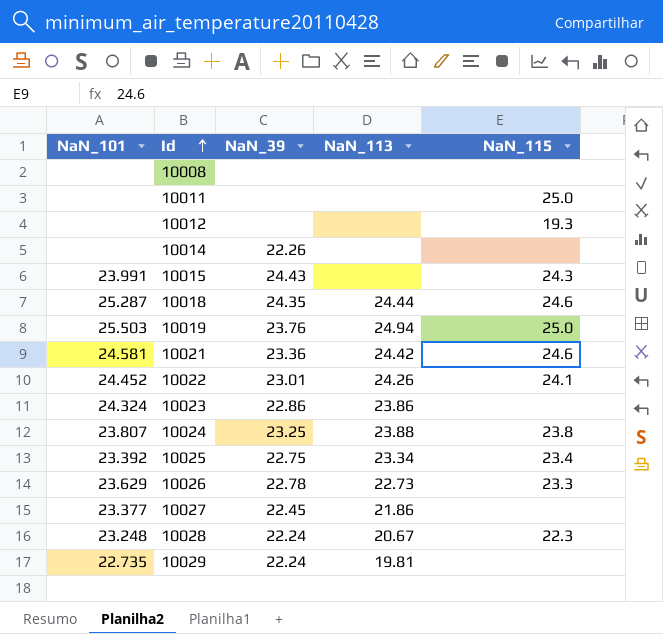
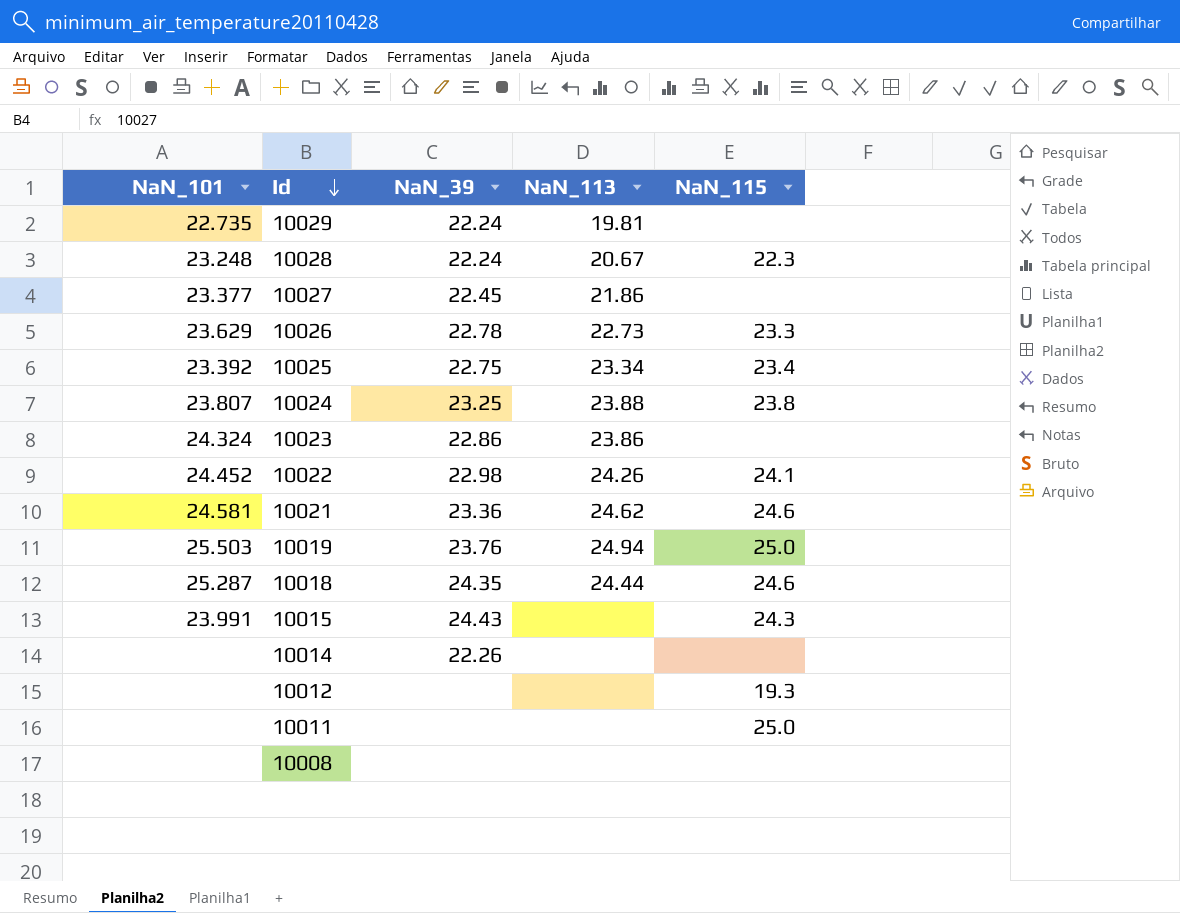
row order: Id ascending -> Id descending
10022 | NaN_39: 23.01 -> 22.98
10021 | NaN_113: 24.42 -> 24.62

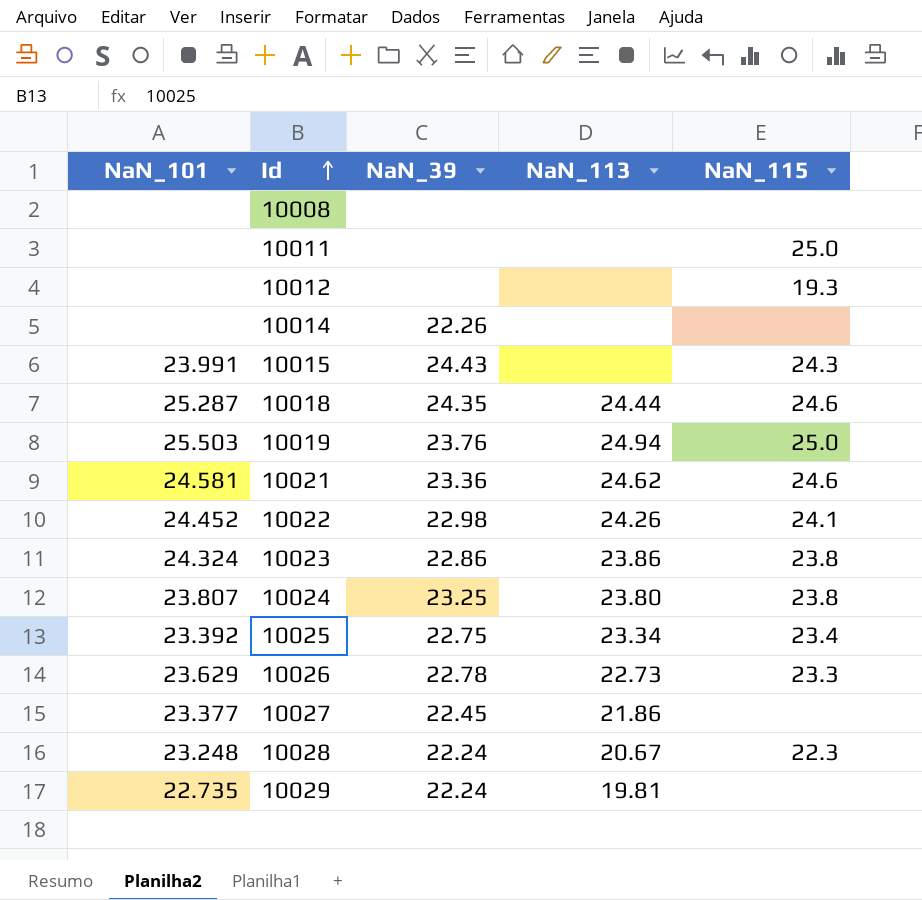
row order: Id descending -> Id ascending
10023 | NaN_115: none -> 23.8
10024 | NaN_113: 23.88 -> 23.80

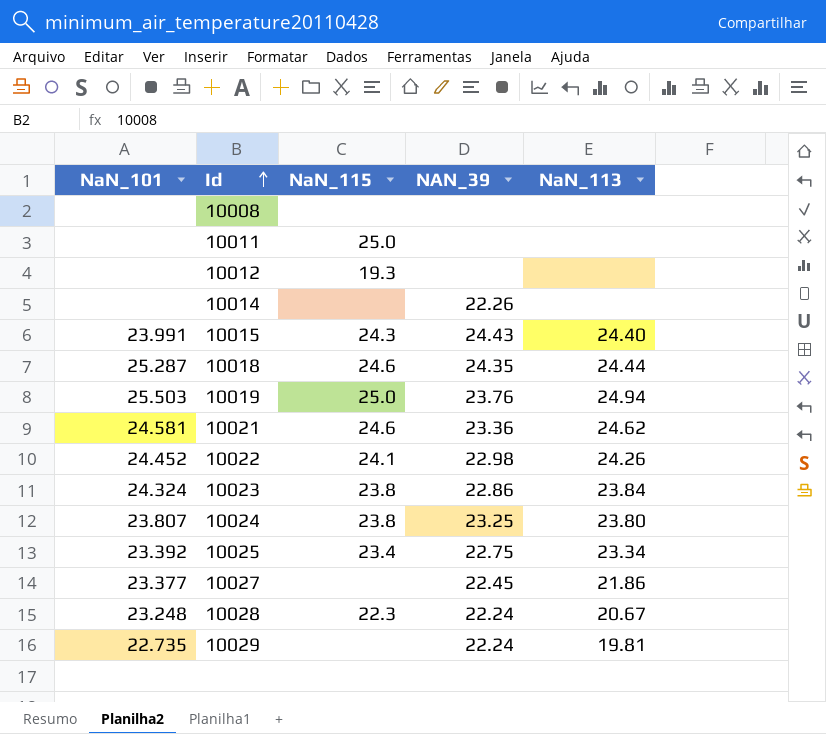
column NaN_115 | position: 5 -> 3
column name: NaN_39 -> NAN_39
row 10026: 23.629 | 22.78 | 22.73 | 23.3 -> none
10015 | NaN_113: none -> 24.40
10023 | NaN_113: 23.86 -> 23.84

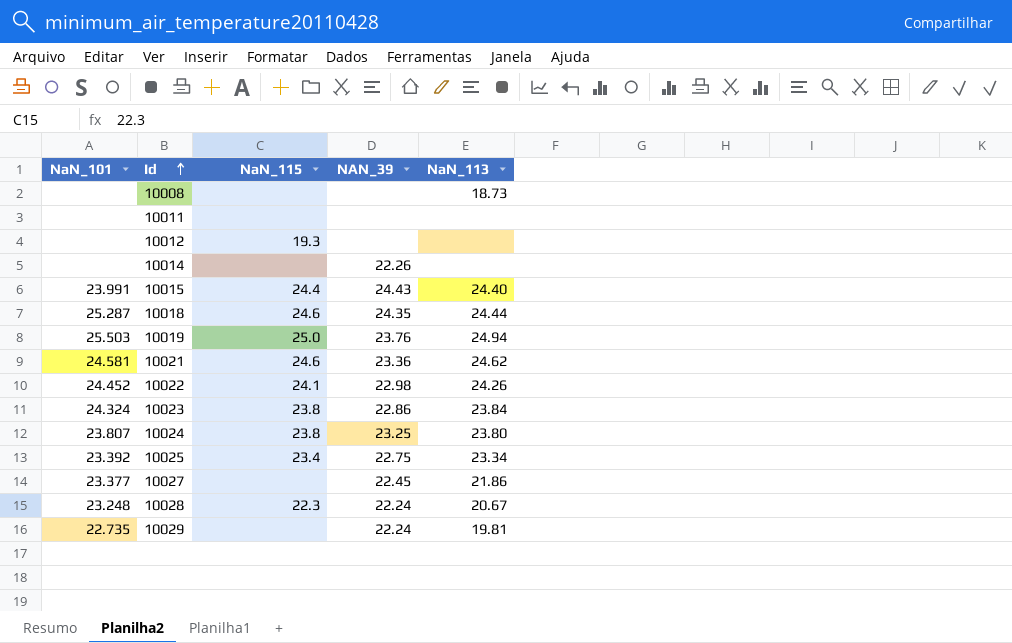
10008 | NaN_113: none -> 18.73
10011 | NaN_115: 25.0 -> none
10015 | NaN_115: 24.3 -> 24.4

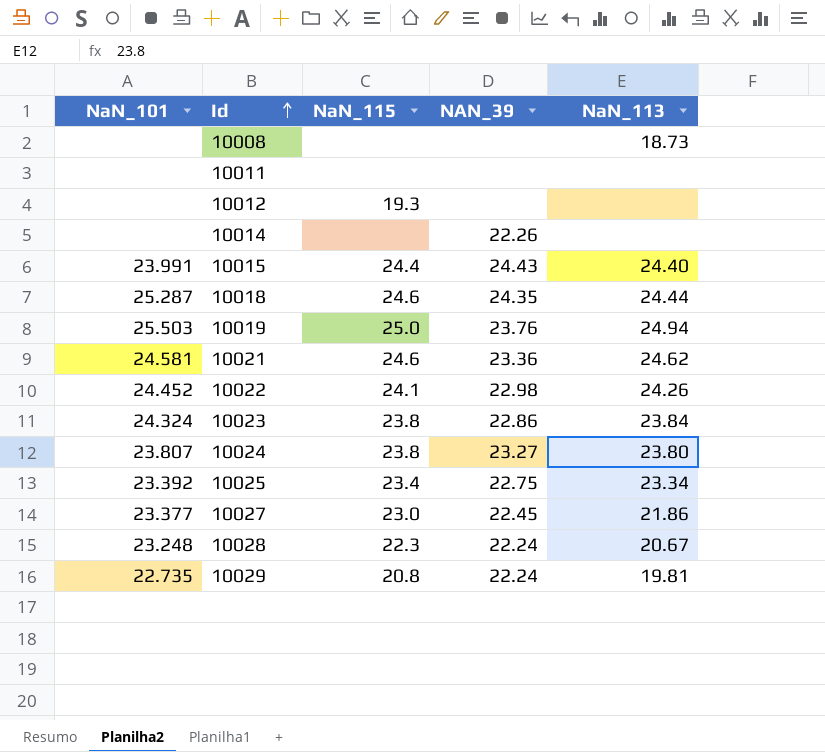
10024 | NAN_39: 23.25 -> 23.27
10027 | NaN_115: none -> 23.0
10029 | NaN_115: none -> 20.8

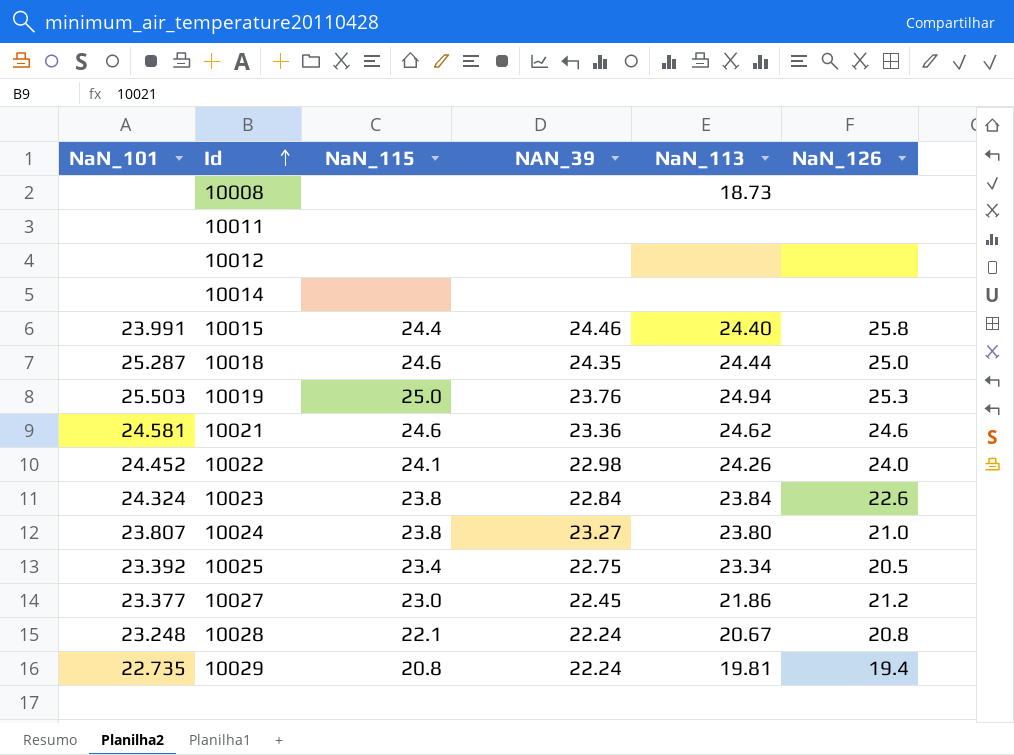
column NaN_126 | position: none -> 6
10012 | NaN_115: 19.3 -> none
10014 | NAN_39: 22.26 -> none
10015 | NAN_39: 24.43 -> 24.46
10023 | NAN_39: 22.86 -> 22.84
10028 | NaN_115: 22.3 -> 22.1

